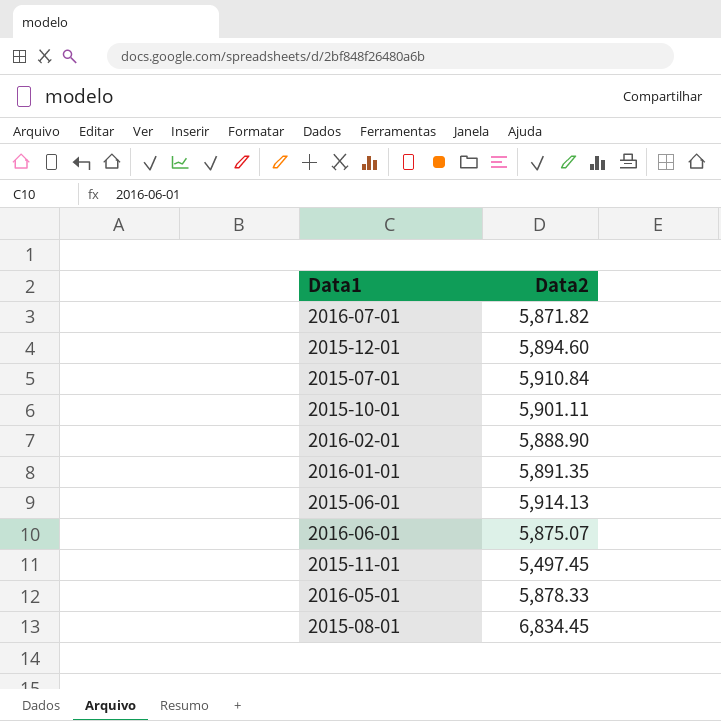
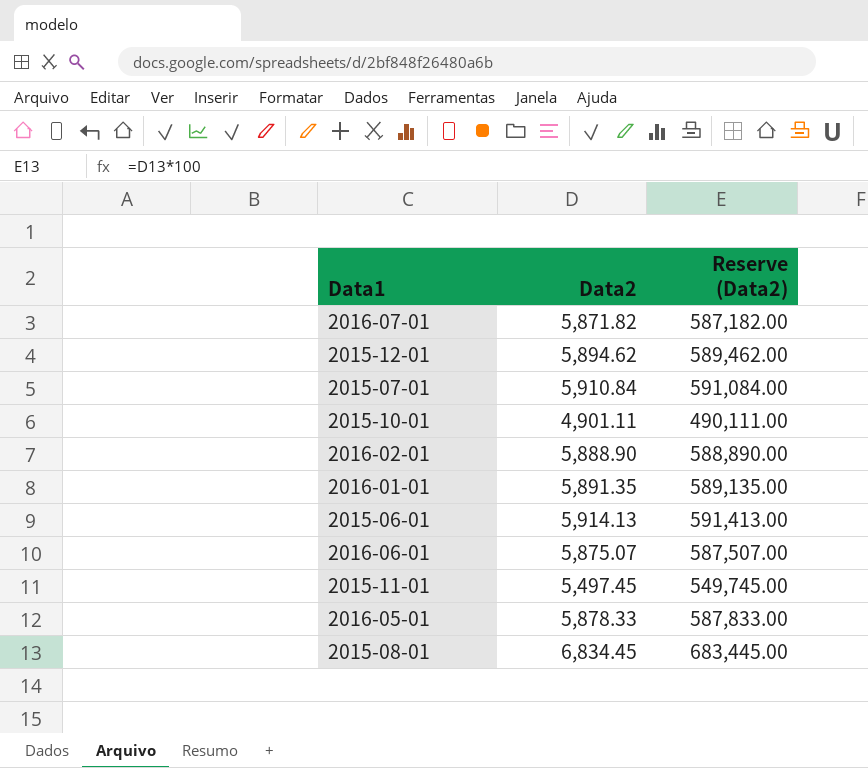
column Reserve (Data2) | formula: none -> [Data2] * 100
2015-12-01 | Data2: 5,894.60 -> 5,894.62
2015-10-01 | Data2: 5,901.11 -> 4,901.11

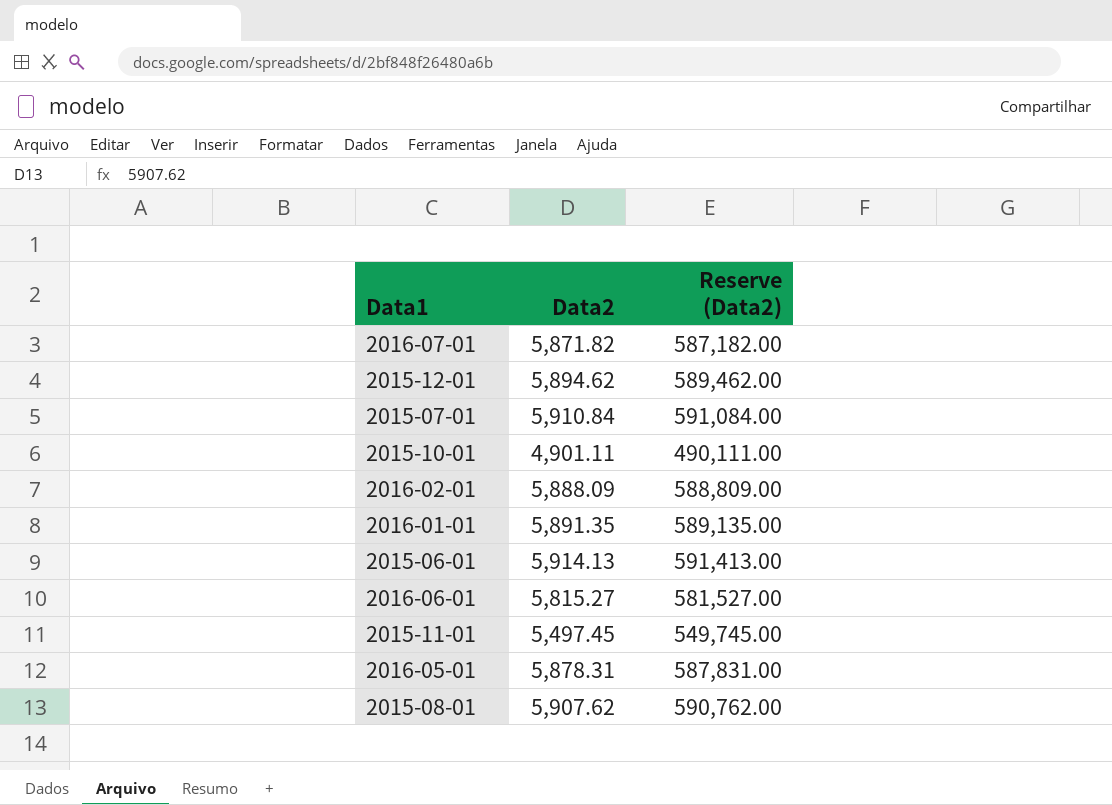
2016-02-01 | Data2: 5,888.90 -> 5,888.09
2016-02-01 | Reserve (Data2): 588,890.00 -> 588,809.00
2016-06-01 | Data2: 5,875.07 -> 5,815.27
2016-06-01 | Reserve (Data2): 587,507.00 -> 581,527.00
2016-05-01 | Data2: 5,878.33 -> 5,878.31
2016-05-01 | Reserve (Data2): 587,833.00 -> 587,831.00
2015-08-01 | Data2: 6,834.45 -> 5,907.62
2015-08-01 | Reserve (Data2): 683,445.00 -> 590,762.00

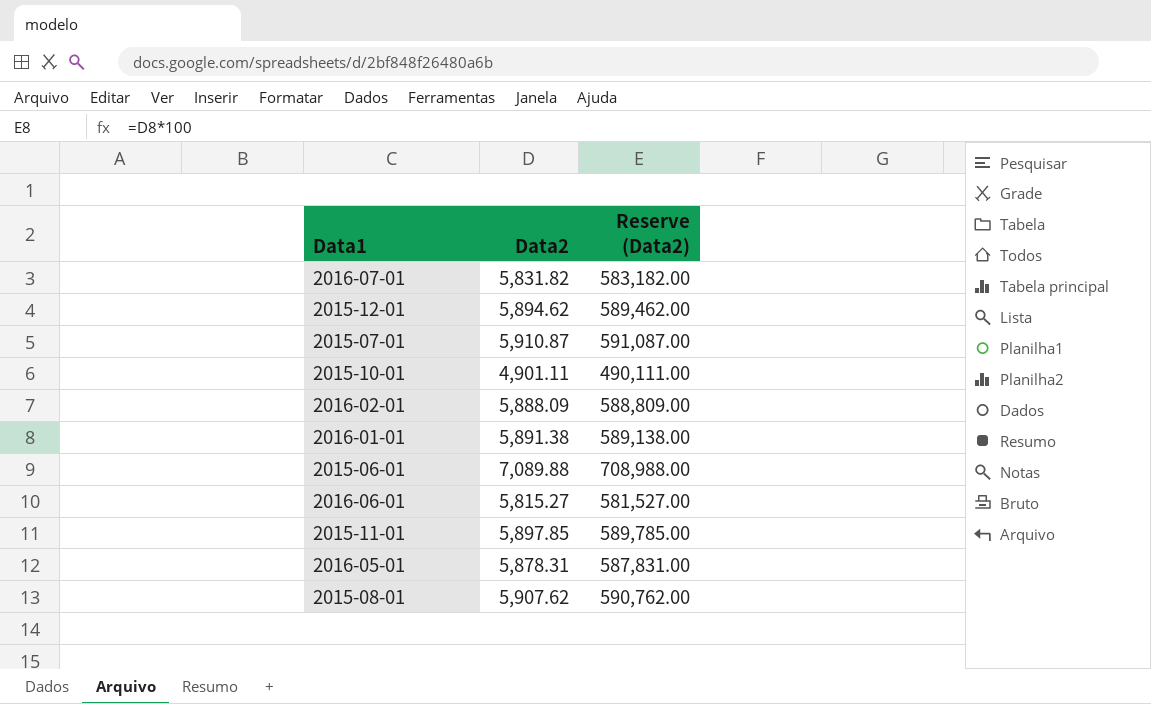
2016-07-01 | Data2: 5,871.82 -> 5,831.82
2016-07-01 | Reserve (Data2): 587,182.00 -> 583,182.00
2015-07-01 | Data2: 5,910.84 -> 5,910.87
2015-07-01 | Reserve (Data2): 591,084.00 -> 591,087.00
2016-01-01 | Data2: 5,891.35 -> 5,891.38
2016-01-01 | Reserve (Data2): 589,135.00 -> 589,138.00
2015-06-01 | Data2: 5,914.13 -> 7,089.88
2015-06-01 | Reserve (Data2): 591,413.00 -> 708,988.00
2015-11-01 | Data2: 5,497.45 -> 5,897.85
2015-11-01 | Reserve (Data2): 549,745.00 -> 589,785.00

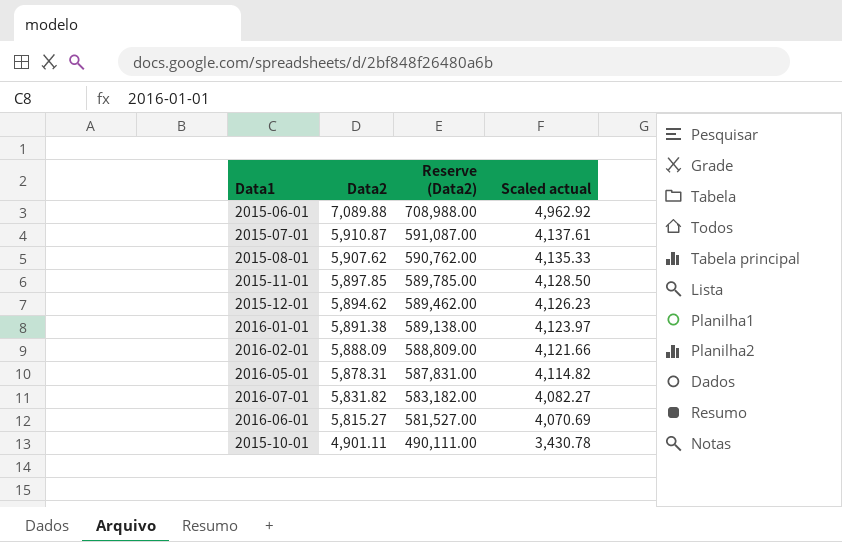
row order: none -> Data2 descending
column Scaled actual | formula: none -> [Data2] * 0.7

